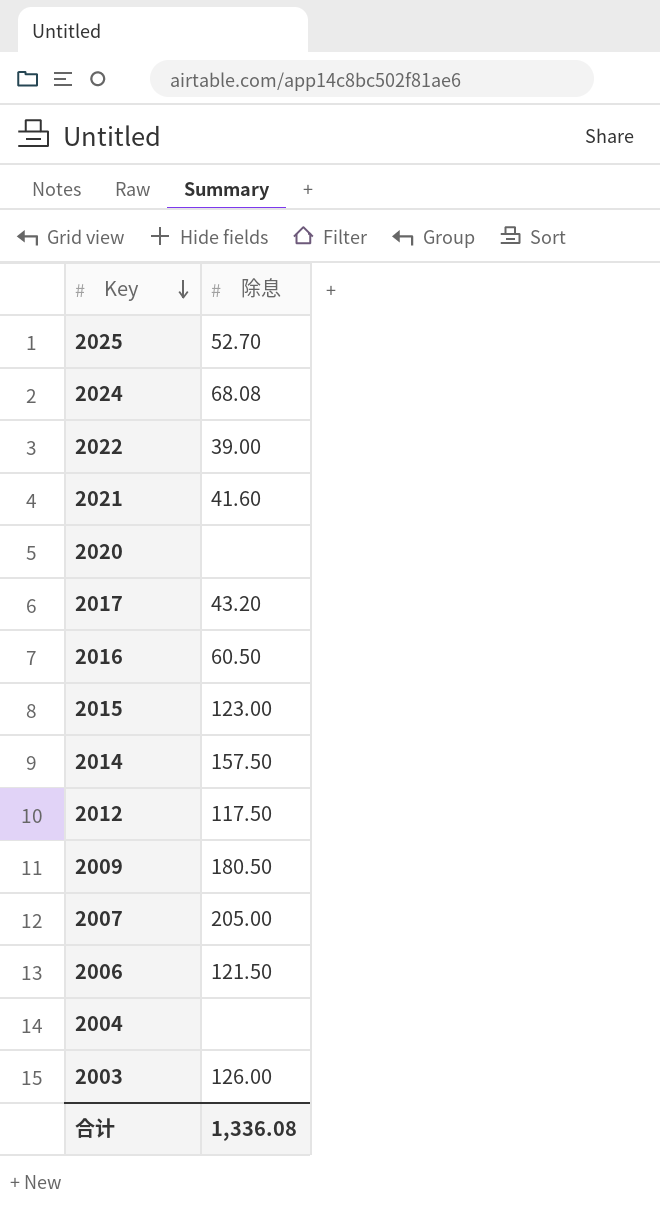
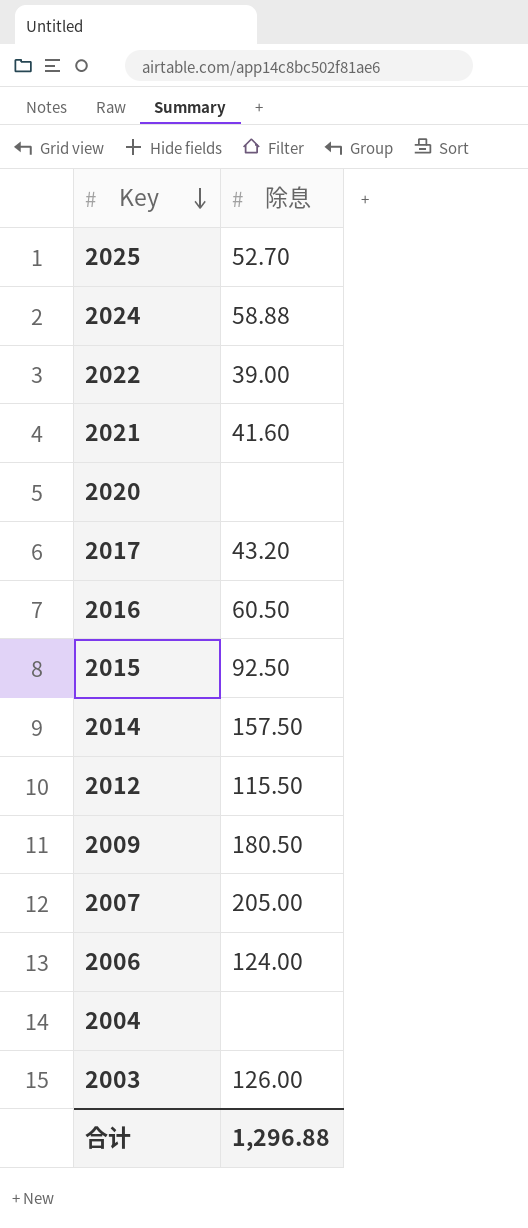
2024 | 除息: 68.08 -> 58.88
2015 | 除息: 123.00 -> 92.50
2012 | 除息: 117.50 -> 115.50
2006 | 除息: 121.50 -> 124.00
合计 | 除息: 1,336.08 -> 1,296.88

